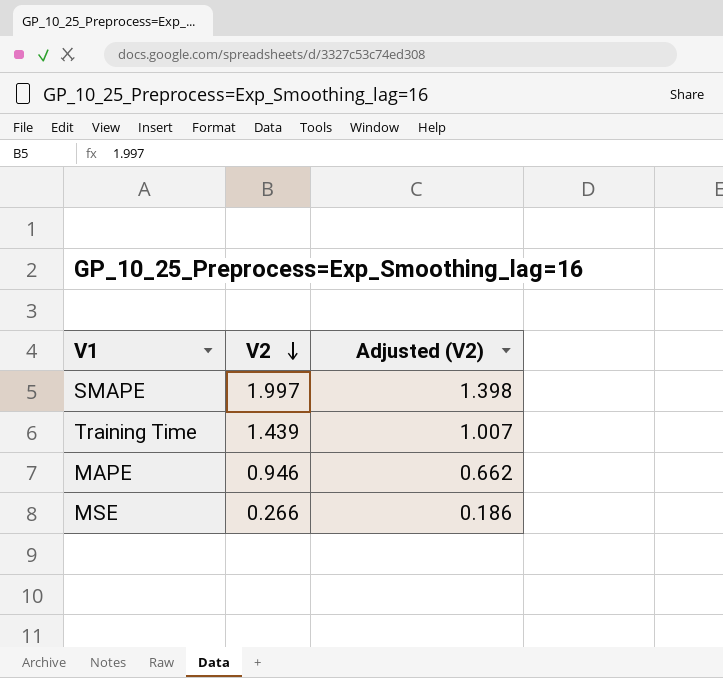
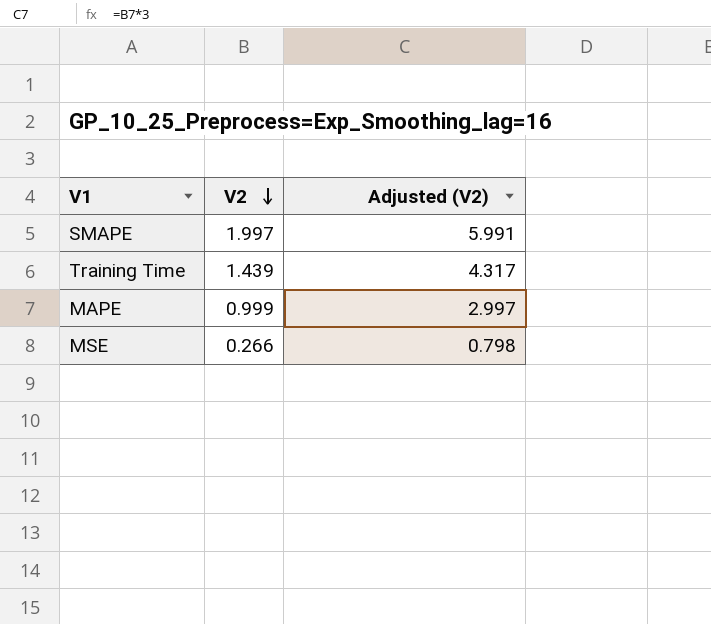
column Adjusted (V2) | formula: [V2] * 0.7 -> [V2] * 3
MAPE | V2: 0.946 -> 0.999

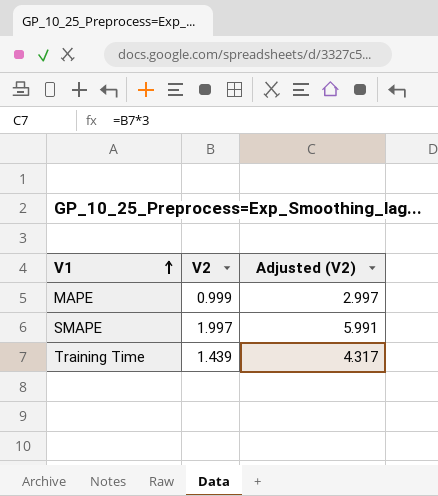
row order: V2 descending -> V1 ascending
row MSE: 0.266 | 0.798 -> none

